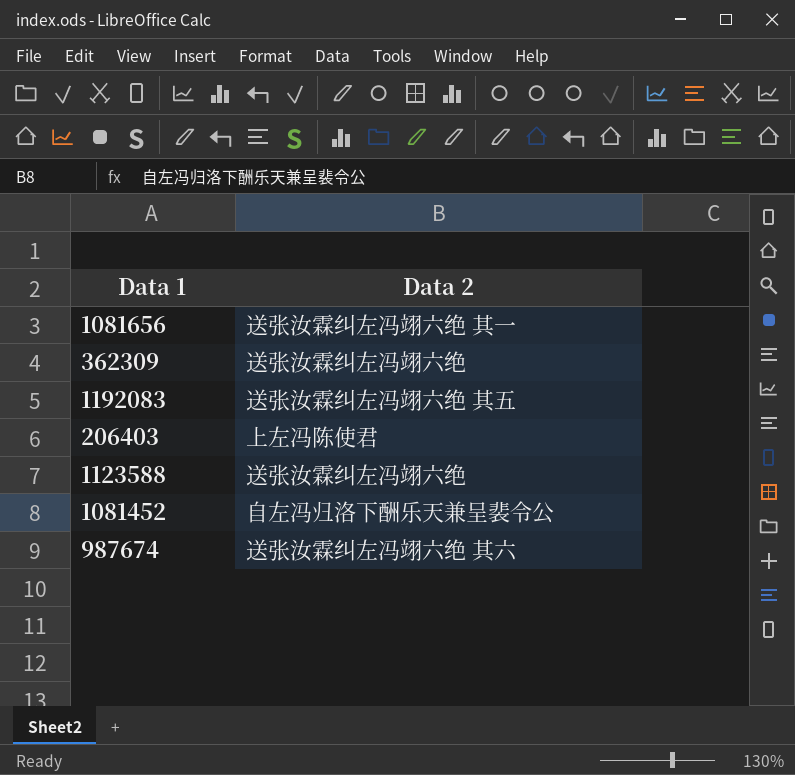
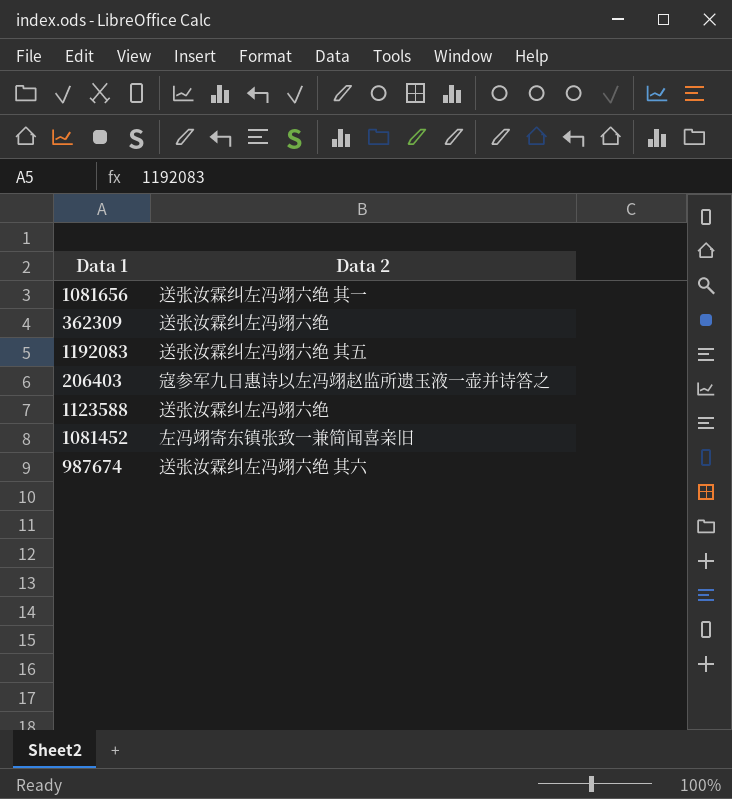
206403 | Data 2: 上左冯陈使君 -> 寇参军九日惠诗以左冯翊赵监所遗玉液一壶并诗答之
1081452 | Data 2: 自左冯归洛下酬乐天兼呈裴令公 -> 左冯翊寄东镇张致一兼简闻喜亲旧

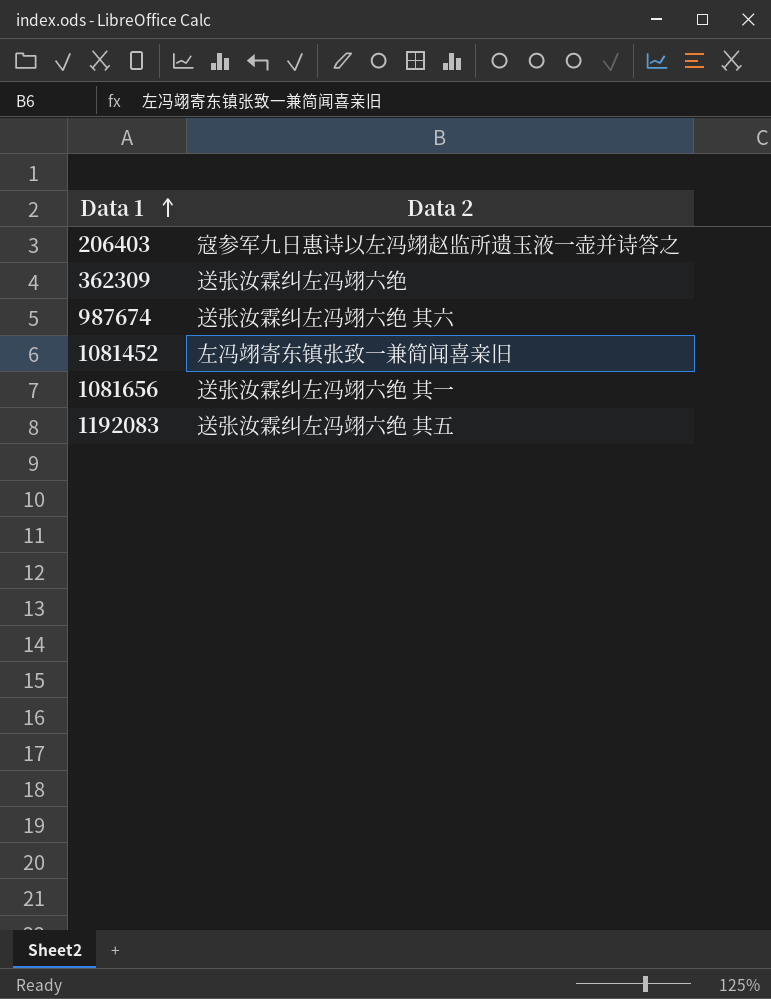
row order: none -> Data 1 ascending
row 1123588: 送张汝霖纠左冯翊六绝 -> none

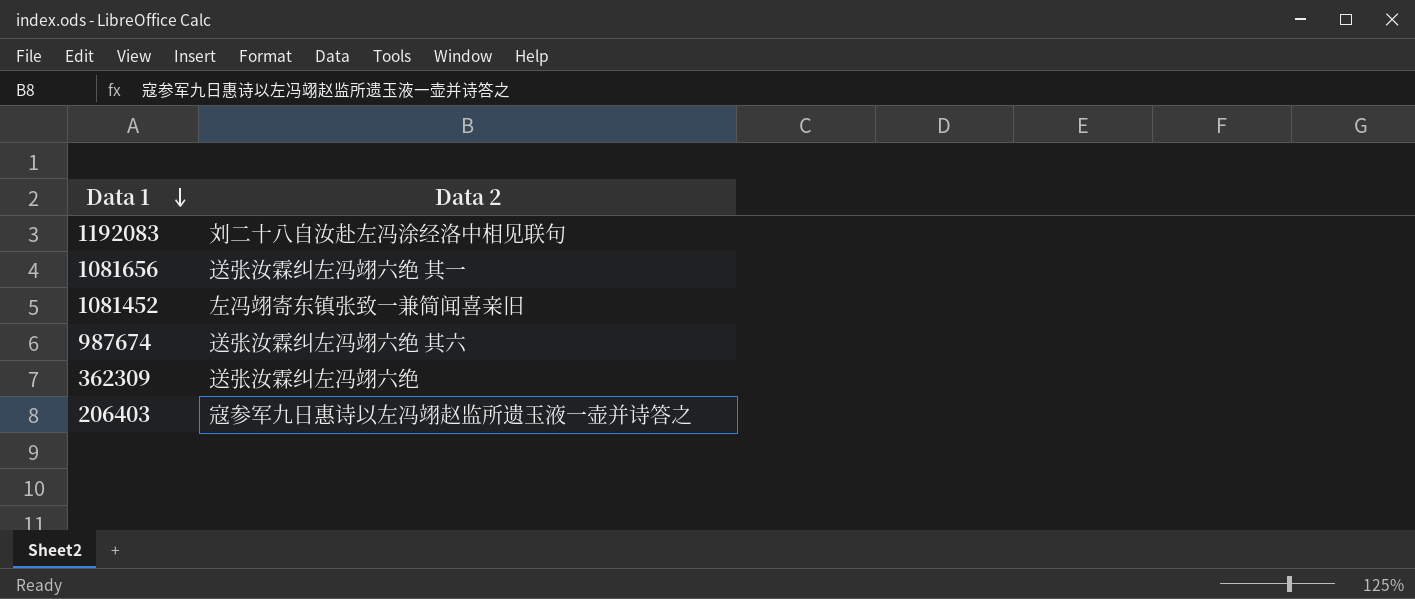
row order: Data 1 ascending -> Data 1 descending
1192083 | Data 2: 送张汝霖纠左冯翊六绝 其五 -> 刘二十八自汝赴左冯涂经洛中相见联句

